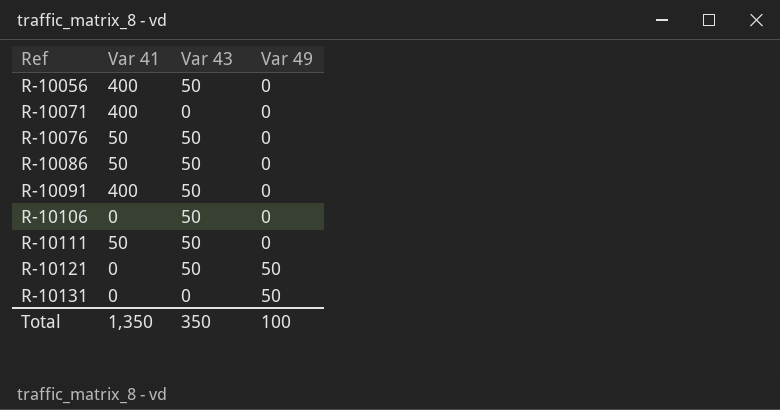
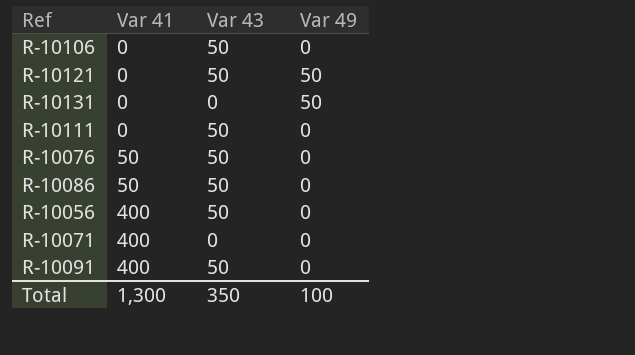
row order: Ref ascending -> Var 41 ascending
R-10111 | Var 41: 50 -> 0
Total | Var 41: 1,350 -> 1,300

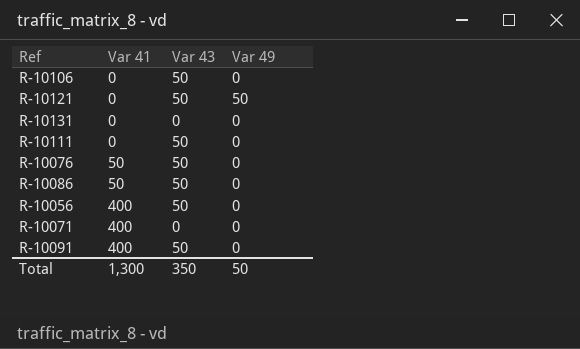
R-10131 | Var 49: 50 -> 0
Total | Var 49: 100 -> 50

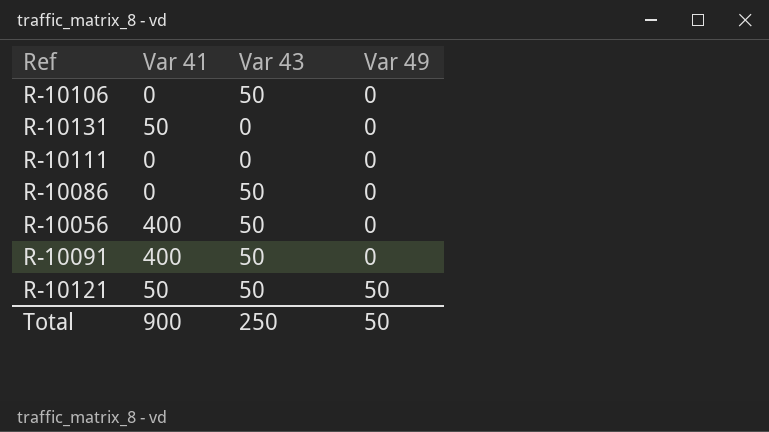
row order: Var 41 ascending -> Var 49 ascending
row R-10076: 50 | 50 | 0 -> none
row R-10071: 400 | 0 | 0 -> none
R-10131 | Var 41: 0 -> 50
R-10111 | Var 43: 50 -> 0
R-10086 | Var 41: 50 -> 0
R-10121 | Var 41: 0 -> 50
Total | Var 41: 1,300 -> 900
Total | Var 43: 350 -> 250

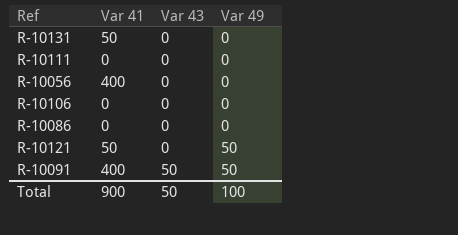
row order: Var 49 ascending -> Var 43 ascending
R-10056 | Var 43: 50 -> 0
R-10106 | Var 43: 50 -> 0
R-10086 | Var 43: 50 -> 0
R-10121 | Var 43: 50 -> 0
R-10091 | Var 49: 0 -> 50
Total | Var 43: 250 -> 50
Total | Var 49: 50 -> 100

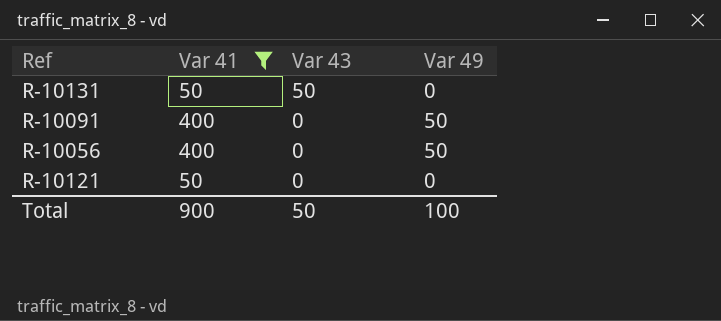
filter: none -> Var 41 != 0
row order: Var 43 ascending -> Var 43 descending
R-10131 | Var 43: 0 -> 50
R-10091 | Var 43: 50 -> 0
R-10056 | Var 49: 0 -> 50
R-10121 | Var 49: 50 -> 0

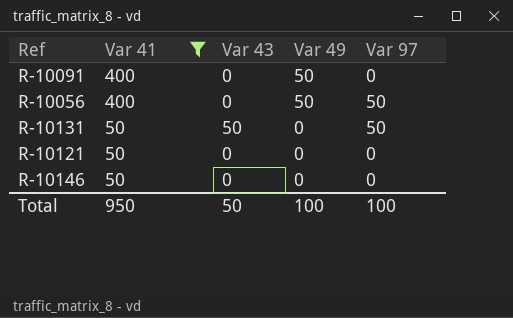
row order: Var 43 descending -> Var 41 descending
column Var 97 | position: none -> 5
row R-10146: none -> 50 | 0 | 0 | 0
Total | Var 41: 900 -> 950

